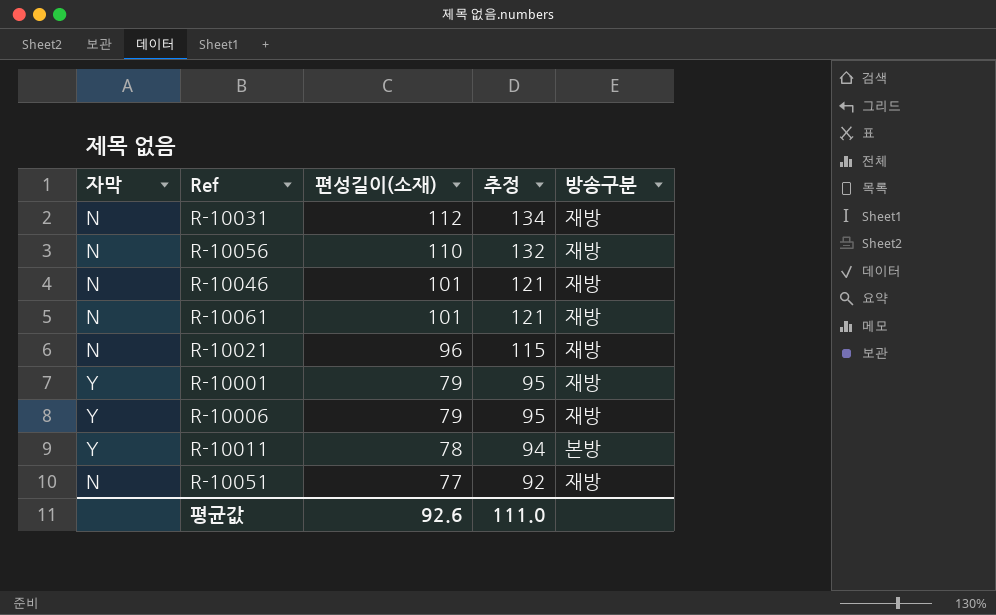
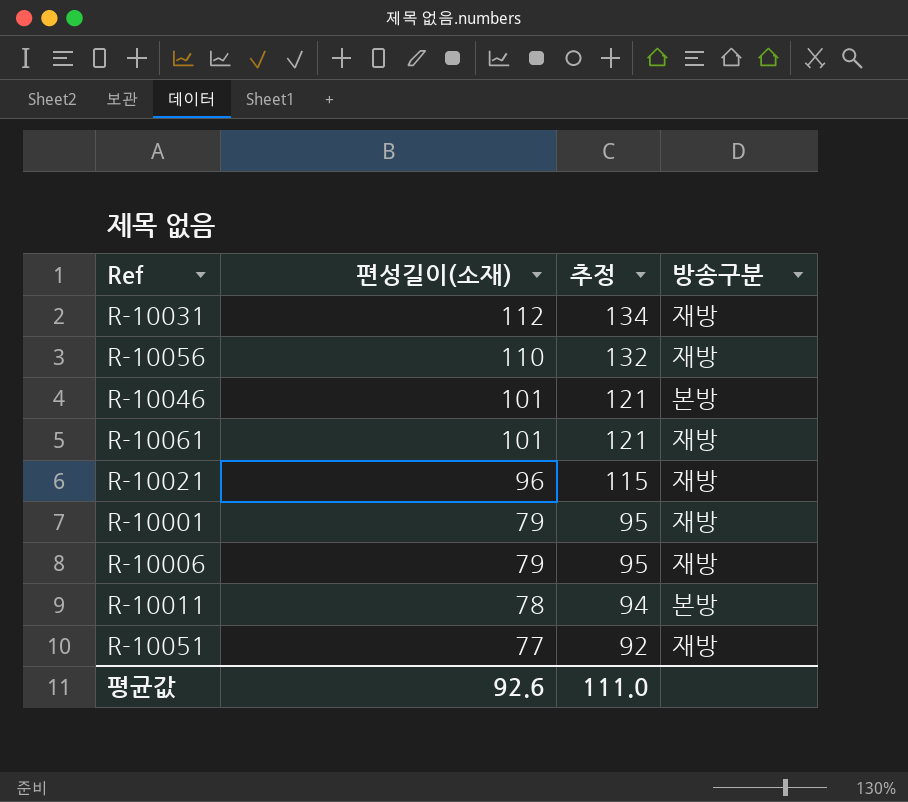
column 자막 | position: 1 -> none
R-10046 | 방송구분: 재방 -> 본방

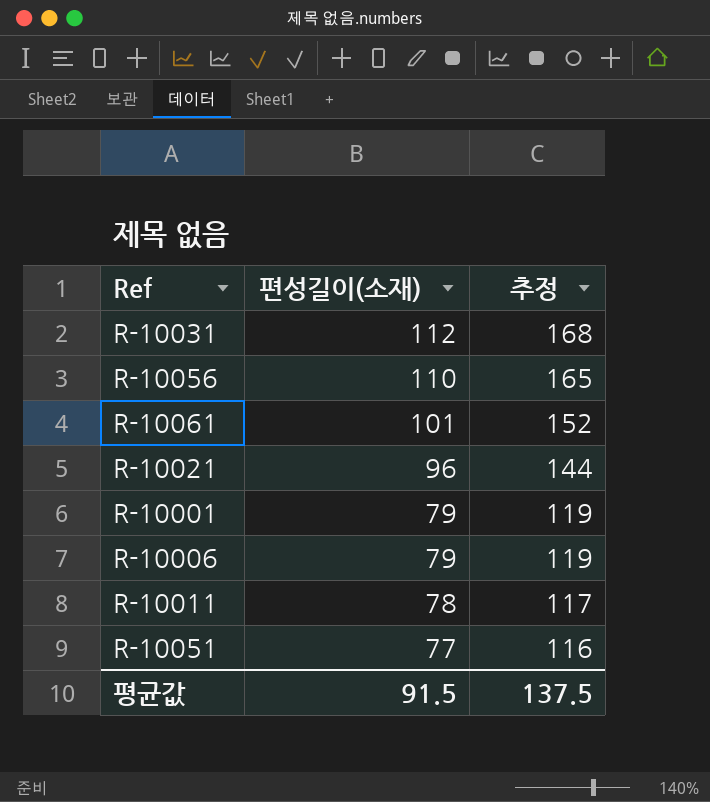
column 방송구분 | position: 4 -> none
column 추정 | formula: [편성길이(소재)] * 1.2 -> [편성길이(소재)] * 1.5
row R-10046: 101 | 121 | 본방 -> none
평균값 | 편성길이(소재): 92.6 -> 91.5
평균값 | 추정: 111.0 -> 137.5

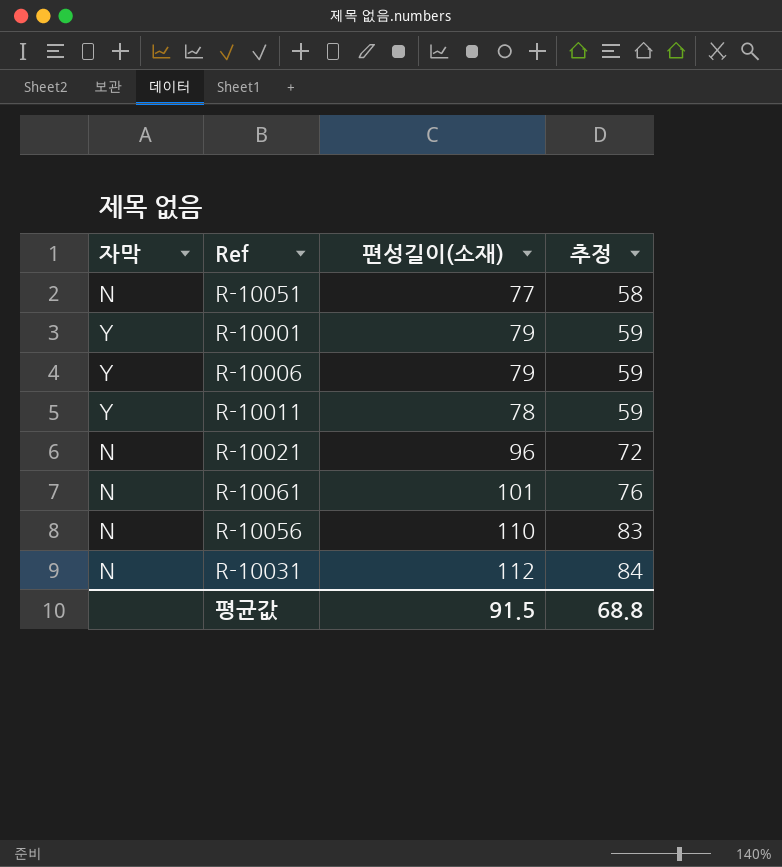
row order: 편성길이(소재) descending -> 추정 ascending
column 자막 | position: none -> 1
column 추정 | formula: [편성길이(소재)] * 1.5 -> [편성길이(소재)] * 0.75
평균값 | 추정: 137.5 -> 68.8

